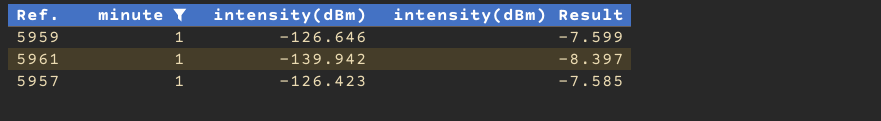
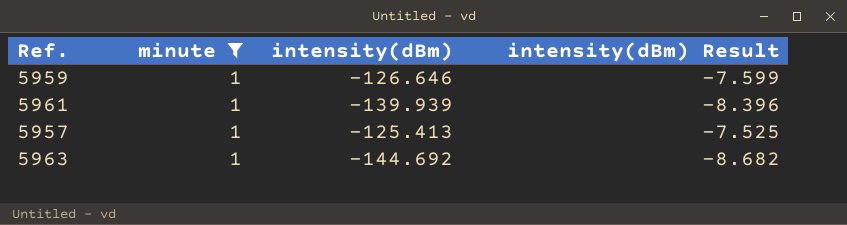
5961 | intensity(dBm): -139.942 -> -139.939
5961 | intensity(dBm) Result: -8.397 -> -8.396
5957 | intensity(dBm): -126.423 -> -125.413
5957 | intensity(dBm) Result: -7.585 -> -7.525
row 5963: none -> 1 | -144.692 | -8.682

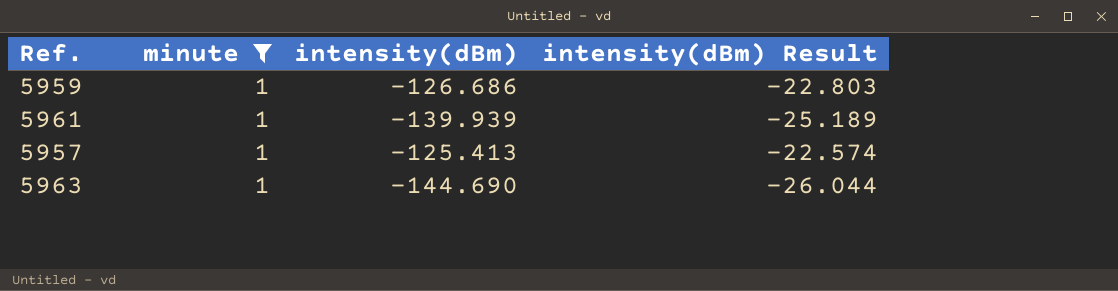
column intensity(dBm) Result | formula: [intensity(dBm)] * 0.06 -> [intensity(dBm)] * 0.18
5959 | intensity(dBm): -126.646 -> -126.686
5963 | intensity(dBm): -144.692 -> -144.690

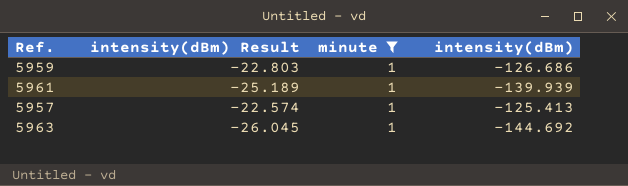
column intensity(dBm) Result | position: 4 -> 2
5963 | intensity(dBm) Result: -26.044 -> -26.045
5963 | intensity(dBm): -144.690 -> -144.692

